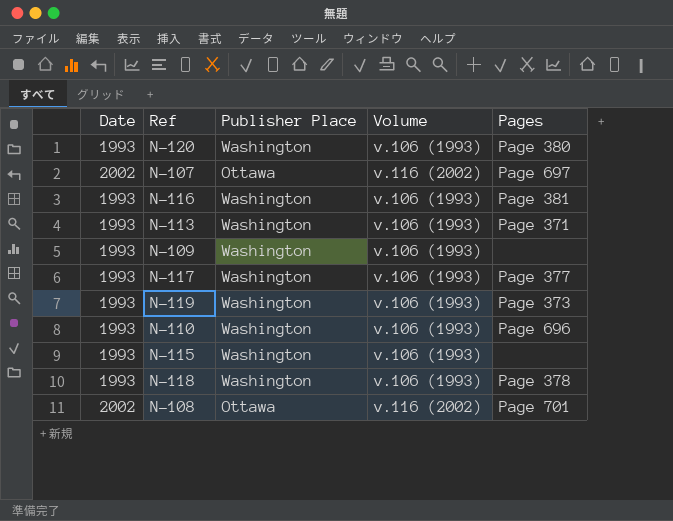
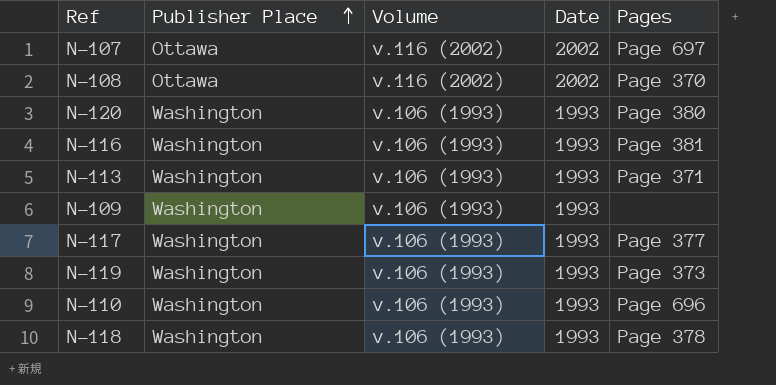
row order: none -> Publisher Place ascending
column Date | position: 1 -> 4
row N-115: 1993 | Washington | v.106 (1993) | none -> none
N-108 | Pages: Page 701 -> Page 370

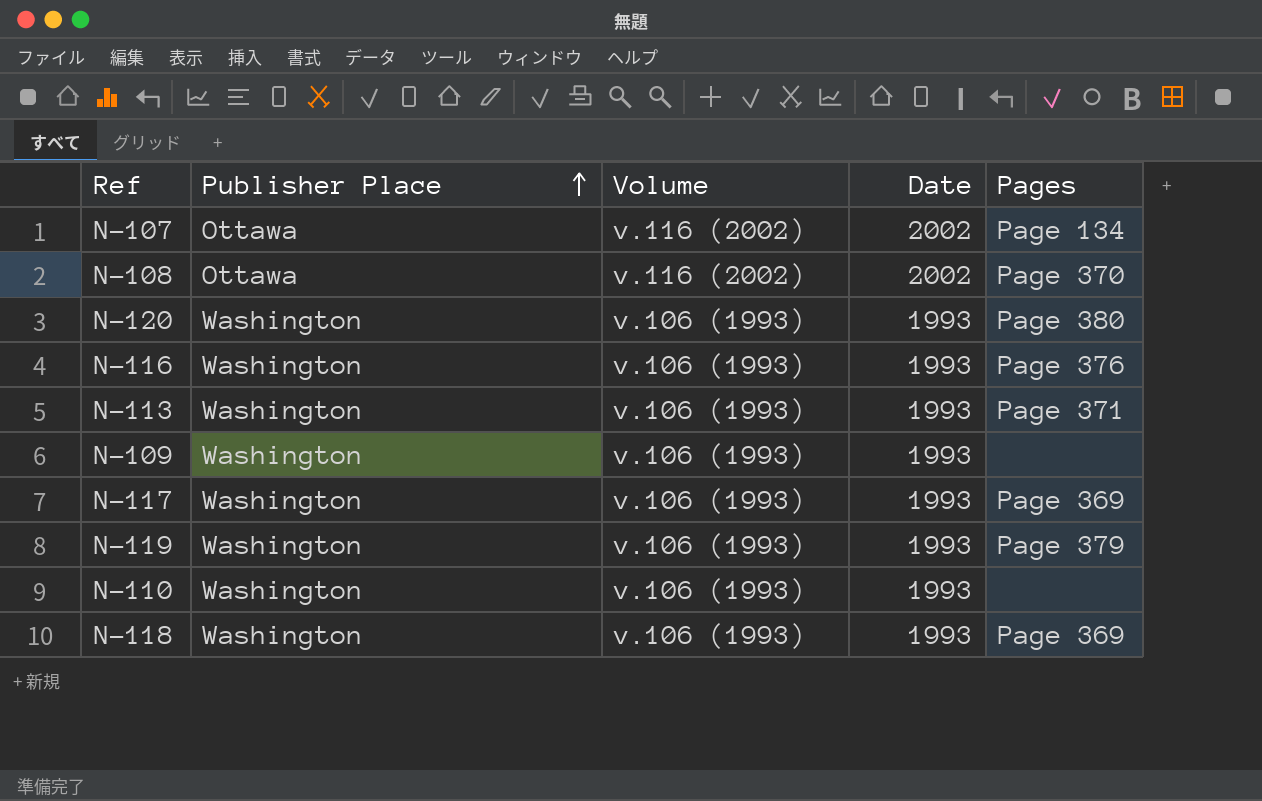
N-107 | Pages: Page 697 -> Page 134
N-116 | Pages: Page 381 -> Page 376
N-117 | Pages: Page 377 -> Page 369
N-119 | Pages: Page 373 -> Page 379
N-110 | Pages: Page 696 -> none
N-118 | Pages: Page 378 -> Page 369

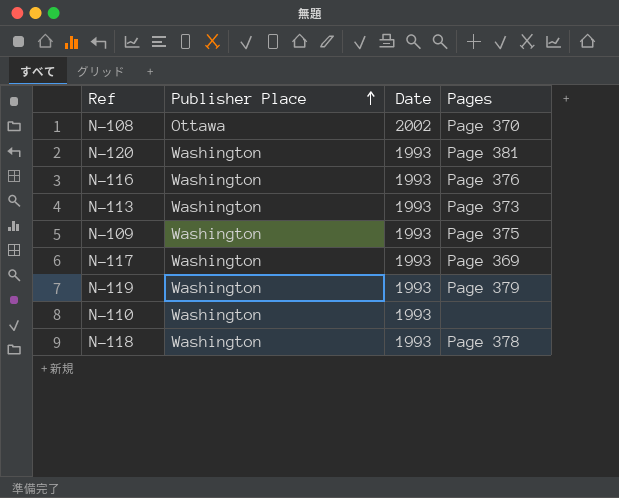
column Volume | position: 3 -> none
row N-107: Ottawa | v.116 (2002) | 2002 | Page 134 -> none
N-120 | Pages: Page 380 -> Page 381
N-113 | Pages: Page 371 -> Page 373
N-109 | Pages: none -> Page 375
N-118 | Pages: Page 369 -> Page 378

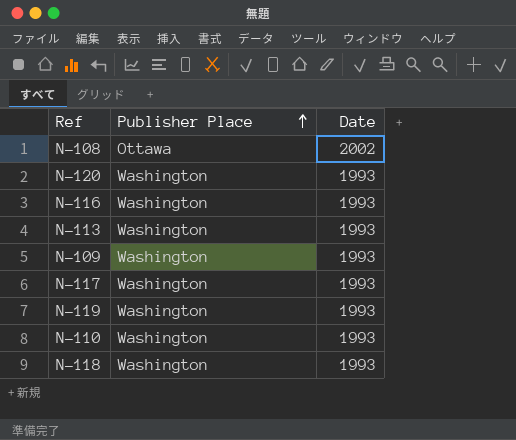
column Pages | position: 4 -> none

